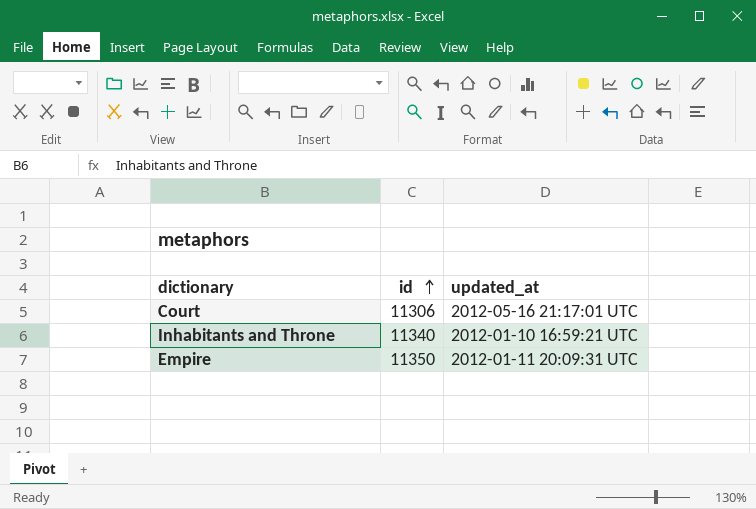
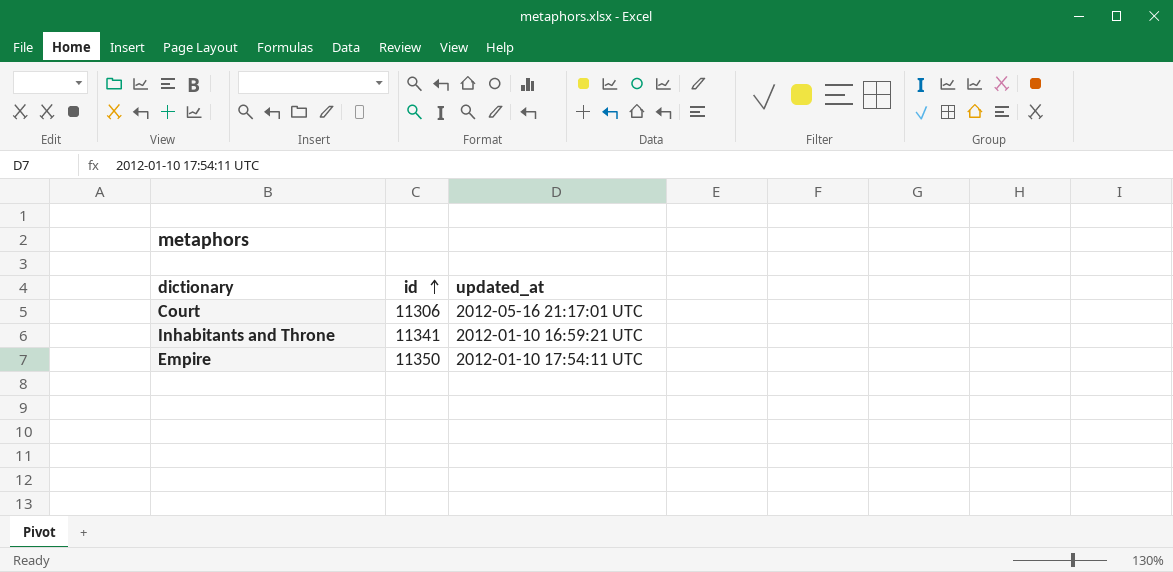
Inhabitants and Throne | id: 11340 -> 11341
Empire | updated_at: 2012-01-11 20:09:31 UTC -> 2012-01-10 17:54:11 UTC

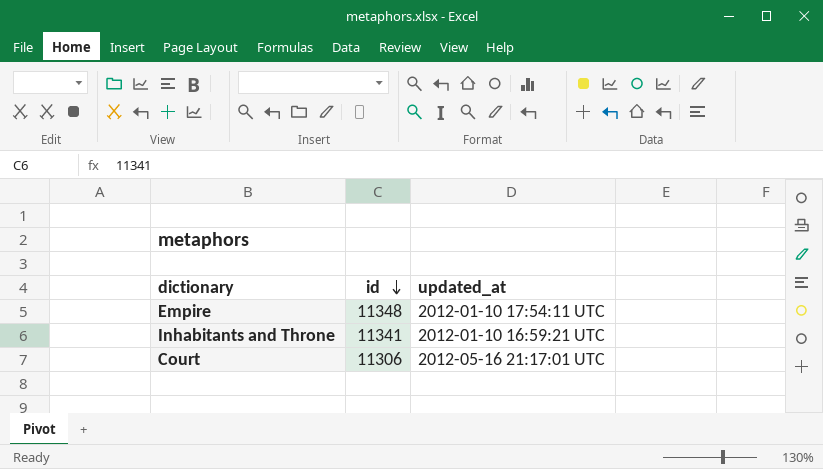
row order: id ascending -> id descending
Empire | id: 11350 -> 11348

